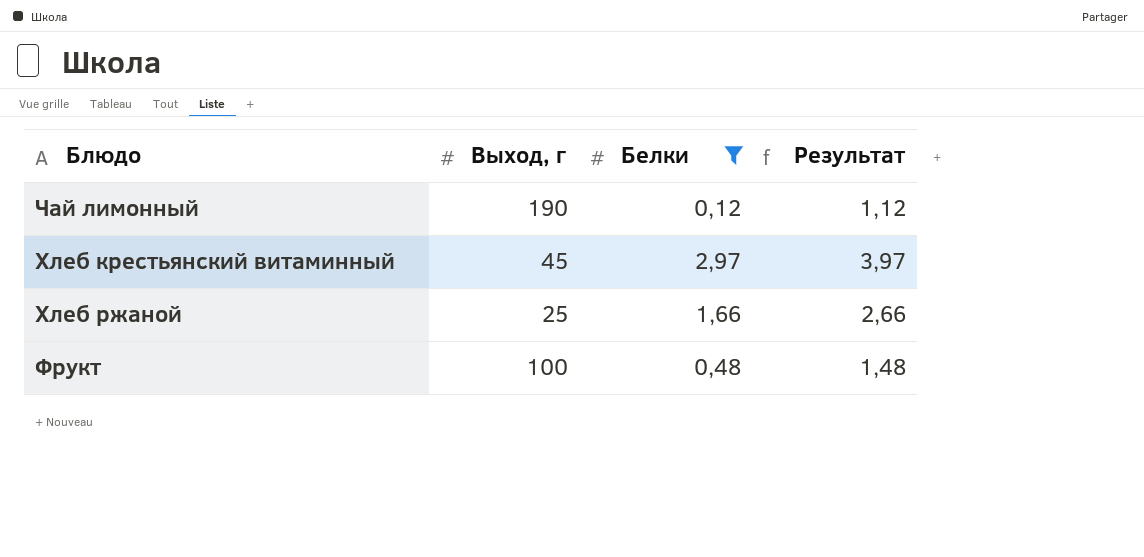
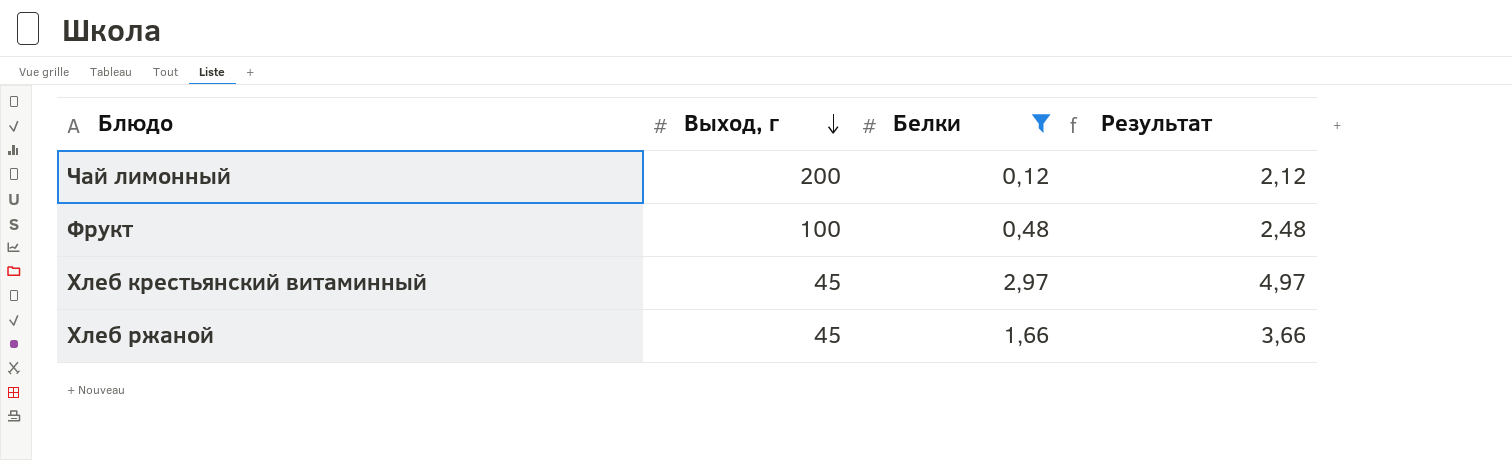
row order: none -> Выход, г descending
column Результат | formula: [Белки] + 1 -> [Белки] + 2
Чай лимонный | Выход, г: 190 -> 200
Хлеб ржаной | Выход, г: 25 -> 45

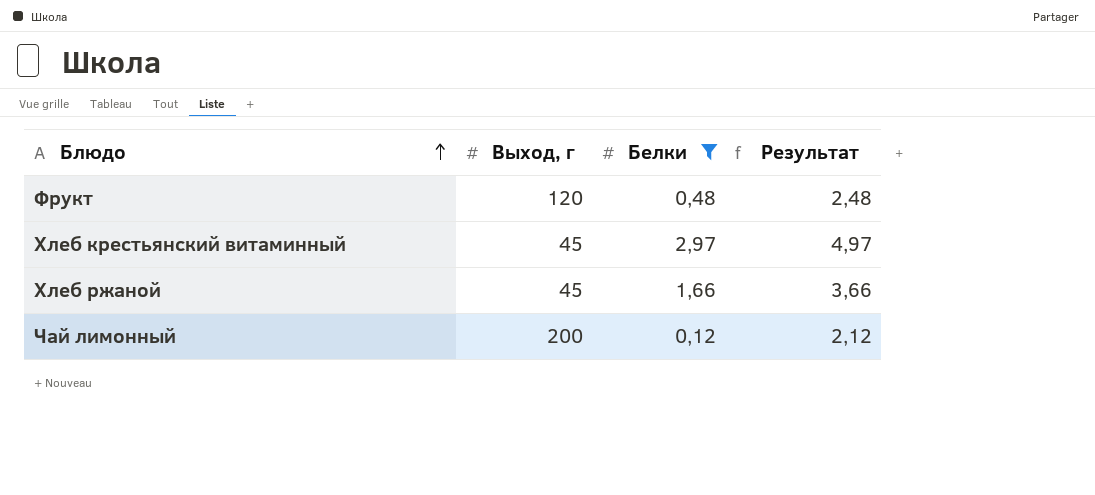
row order: Выход, г descending -> Блюдо ascending
Фрукт | Выход, г: 100 -> 120

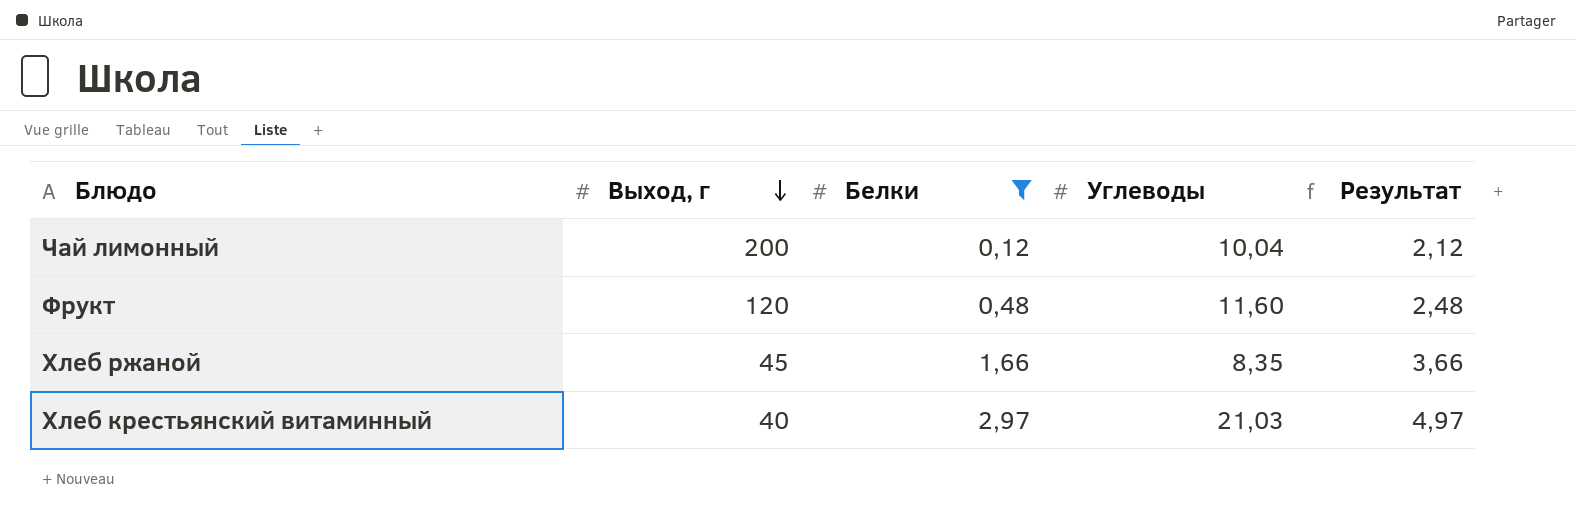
row order: Блюдо ascending -> Выход, г descending
column Углеводы | position: none -> 4
Хлеб крестьянский витаминный | Выход, г: 45 -> 40

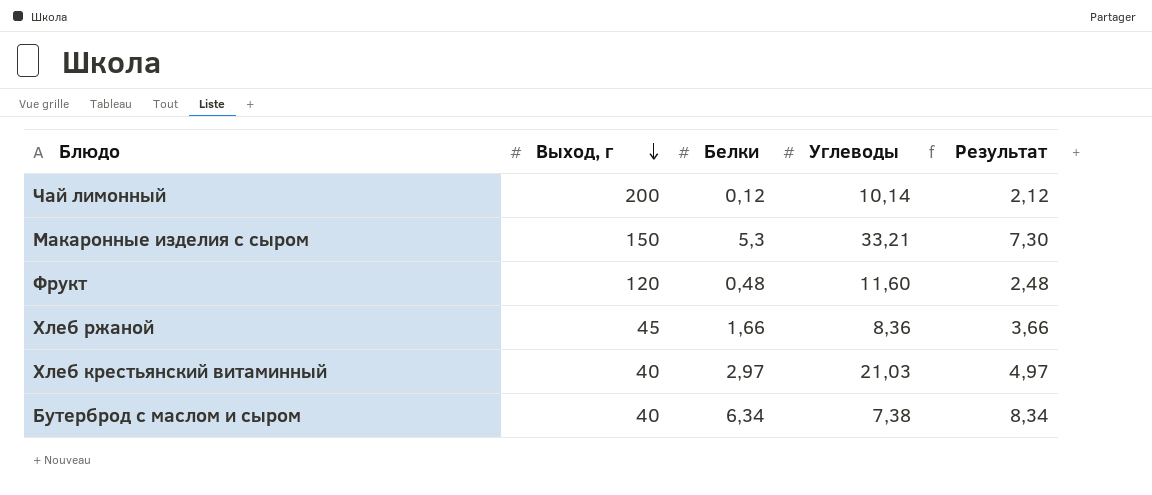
filter: Белки <= 2,97 -> none
Чай лимонный | Углеводы: 10,04 -> 10,14
Хлеб ржаной | Углеводы: 8,35 -> 8,36

